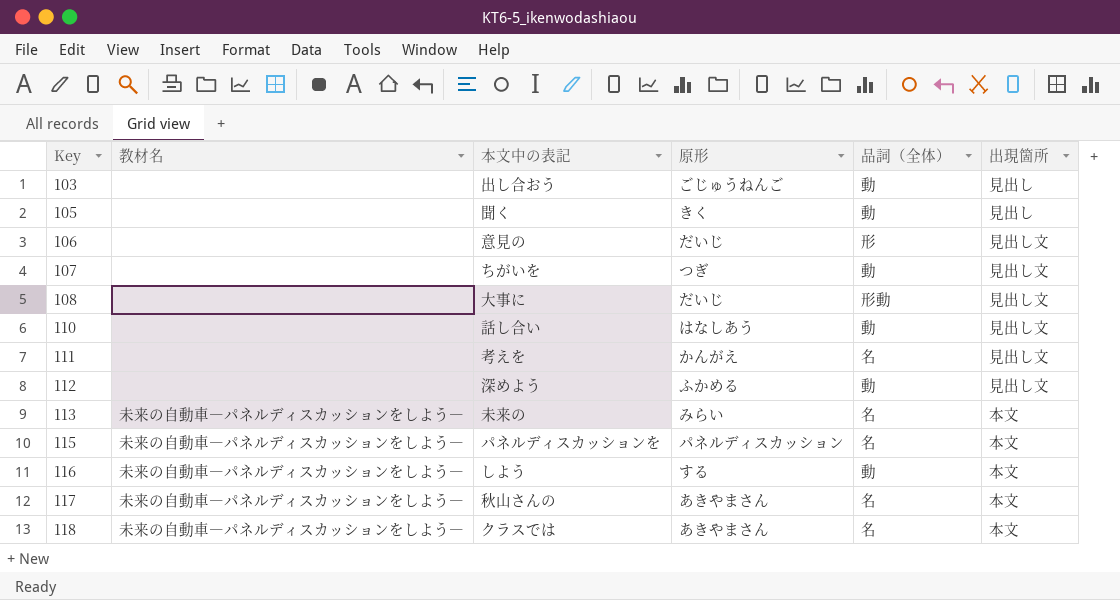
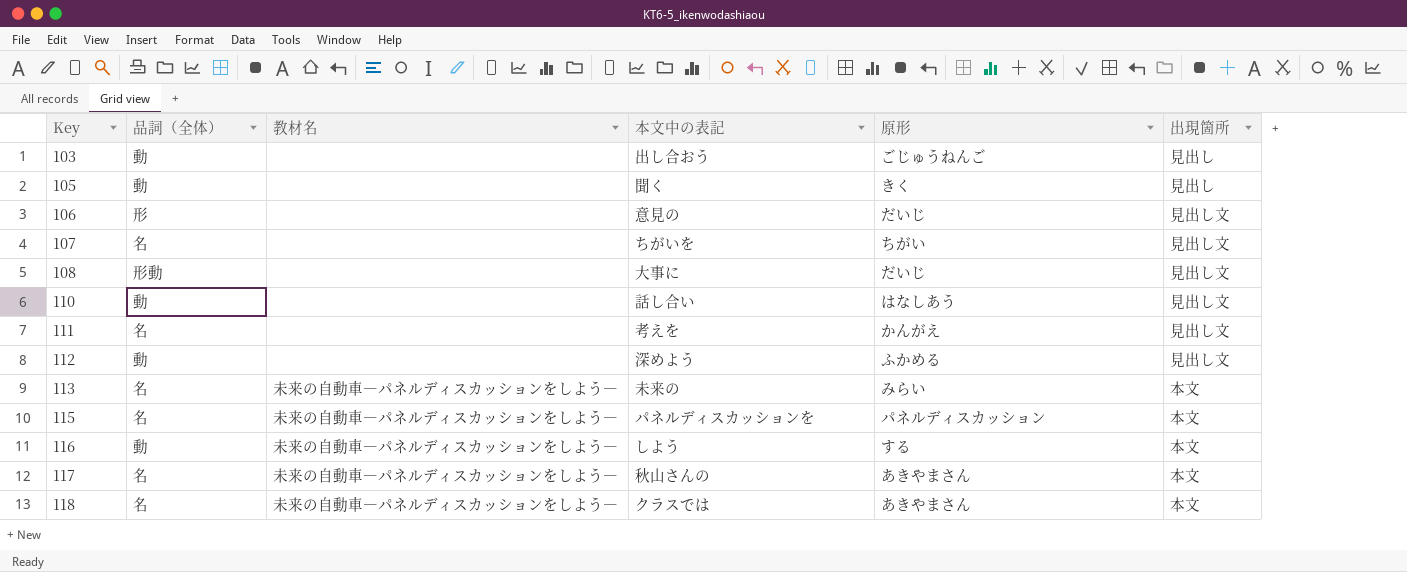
column 品詞（全体） | position: 5 -> 2
107 | 品詞（全体）: 動 -> 名
107 | 原形: つぎ -> ちがい

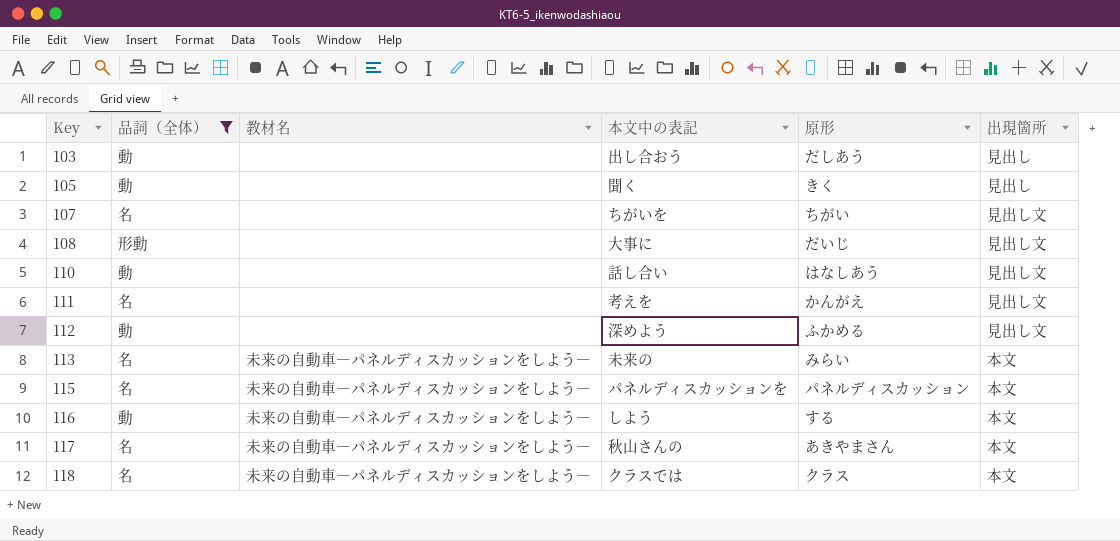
filter: none -> 品詞（全体） != 形
103 | 原形: ごじゅうねんご -> だしあう
118 | 原形: あきやまさん -> クラス

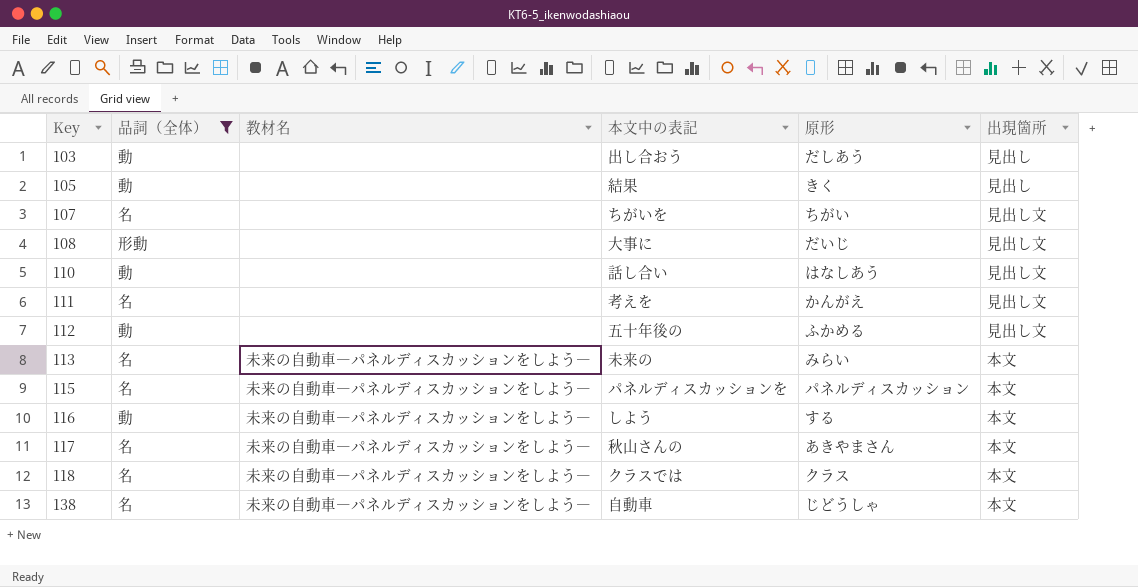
105 | 本文中の表記: 聞く -> 結果
112 | 本文中の表記: 深めよう -> 五十年後の
row 138: none -> 名 | 未来の自動車―パネルディスカッションをしよう― | 自動車 | じどうしゃ | 本文

